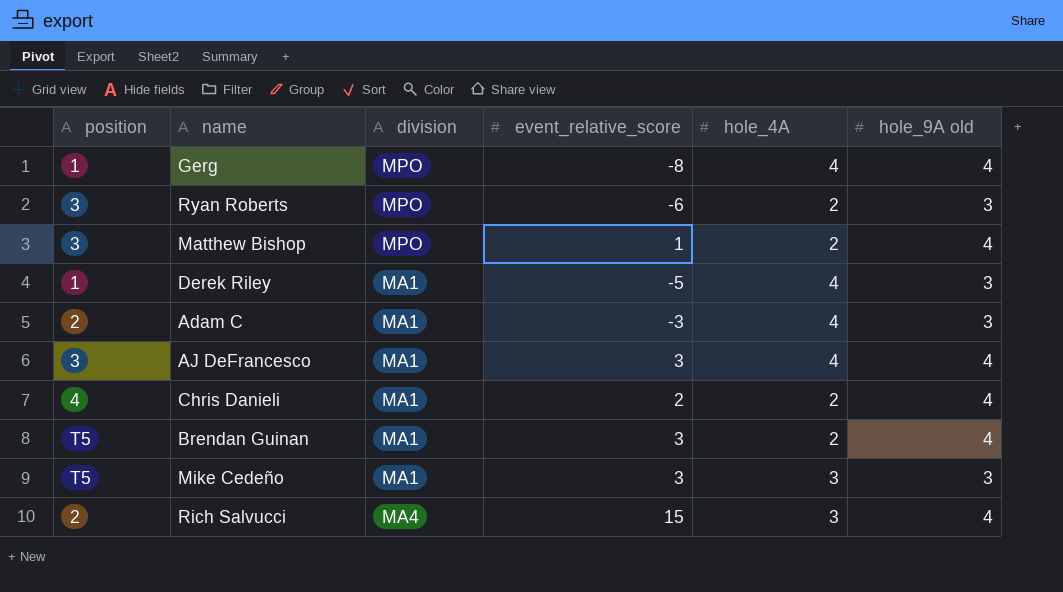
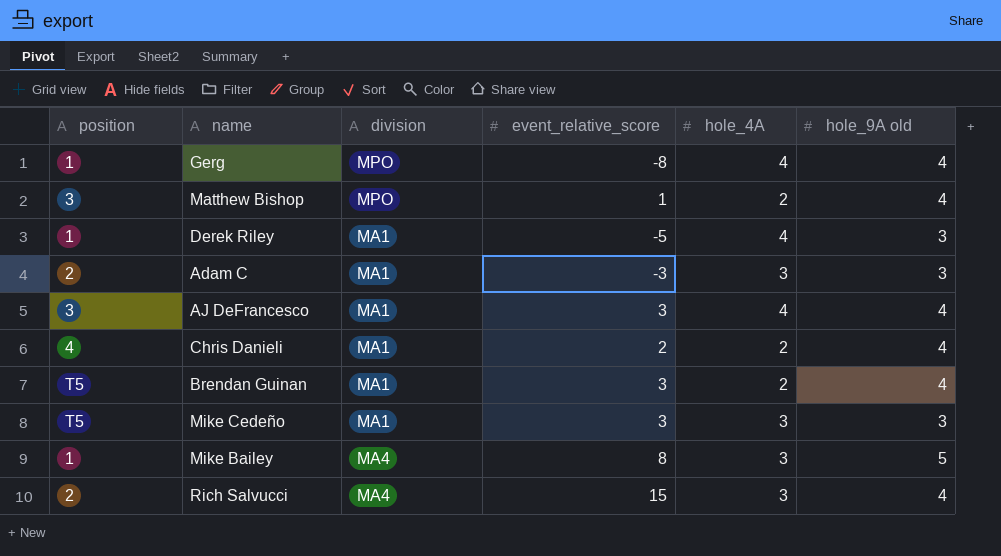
row Ryan Roberts: 3 | MPO | -6 | 2 | 3 -> none
Adam C | hole_4A: 4 -> 3
row Mike Bailey: none -> 1 | MA4 | 8 | 3 | 5

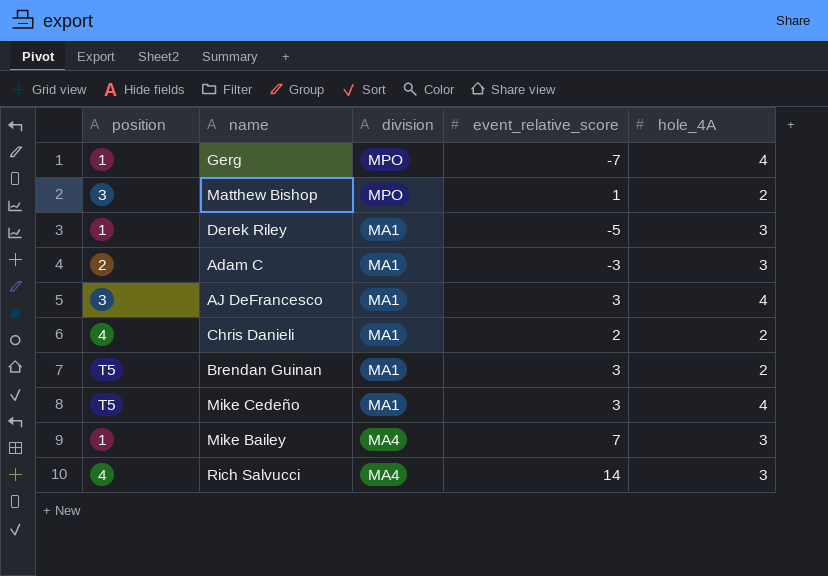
column hole_9A old | position: 6 -> none
Gerg | event_relative_score: -8 -> -7
Derek Riley | hole_4A: 4 -> 3
Mike Cedeño | hole_4A: 3 -> 4
Mike Bailey | event_relative_score: 8 -> 7
Rich Salvucci | position: 2 -> 4
Rich Salvucci | event_relative_score: 15 -> 14

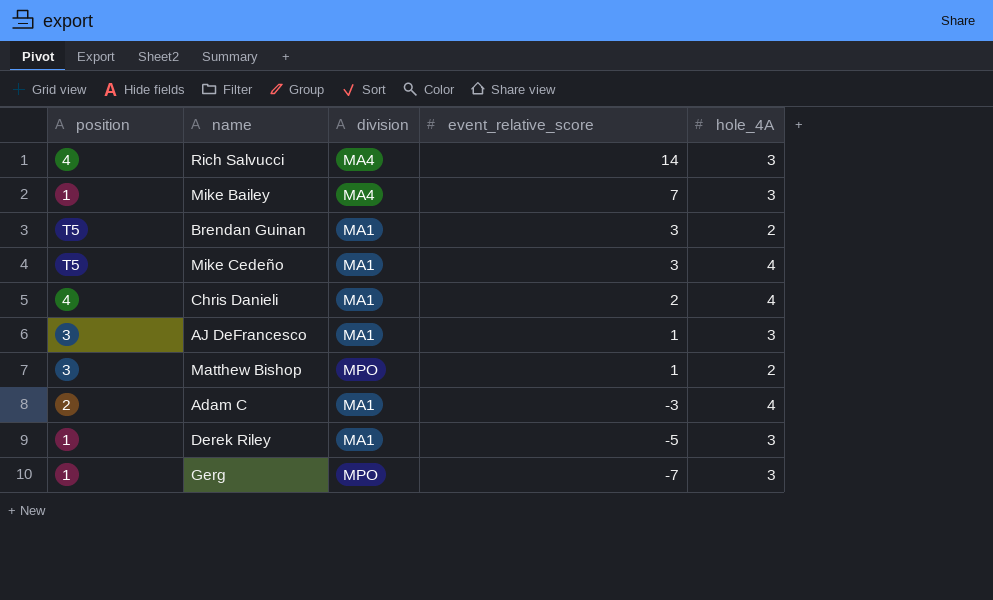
row order: none -> event_relative_score descending
Chris Danieli | hole_4A: 2 -> 4
AJ DeFrancesco | event_relative_score: 3 -> 1
AJ DeFrancesco | hole_4A: 4 -> 3
Adam C | hole_4A: 3 -> 4
Gerg | hole_4A: 4 -> 3

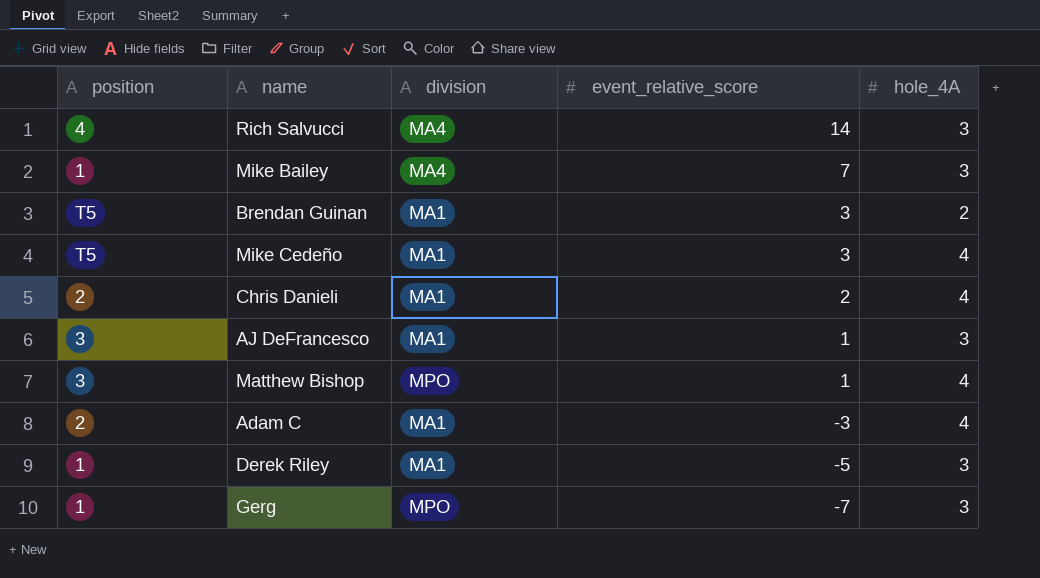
Chris Danieli | position: 4 -> 2
Matthew Bishop | hole_4A: 2 -> 4

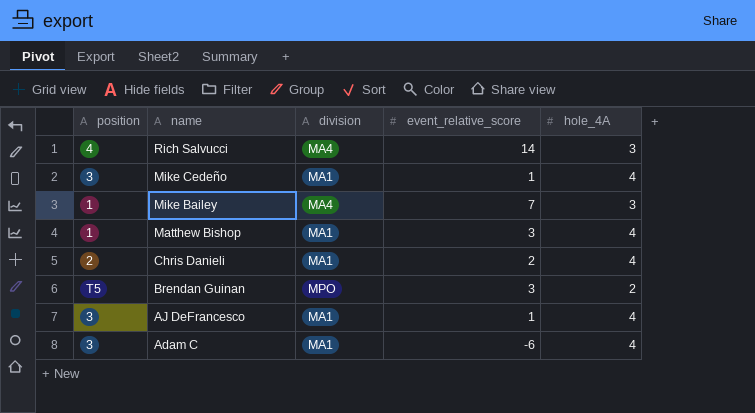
row order: event_relative_score descending -> name descending
row Derek Riley: 1 | MA1 | -5 | 3 -> none
row Gerg: 1 | MPO | -7 | 3 -> none
Mike Cedeño | position: T5 -> 3
Mike Cedeño | event_relative_score: 3 -> 1
Matthew Bishop | position: 3 -> 1
Matthew Bishop | division: MPO -> MA1
Matthew Bishop | event_relative_score: 1 -> 3
Brendan Guinan | division: MA1 -> MPO
AJ DeFrancesco | hole_4A: 3 -> 4
Adam C | position: 2 -> 3
Adam C | event_relative_score: -3 -> -6

